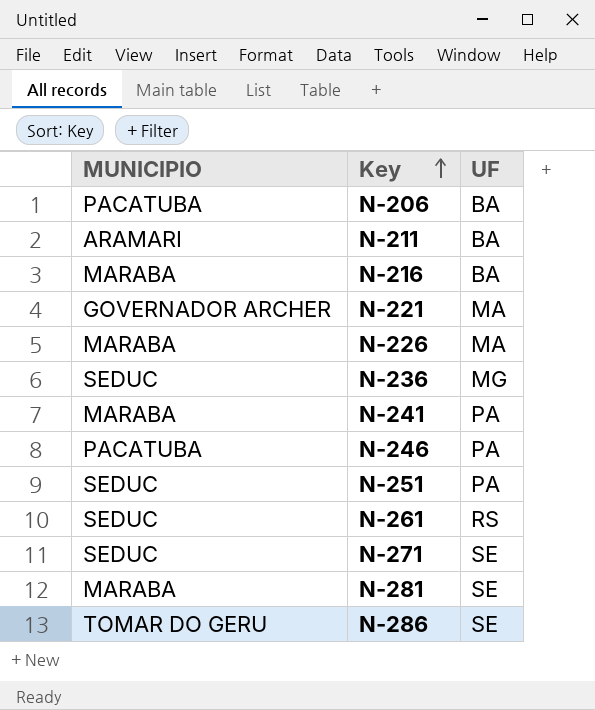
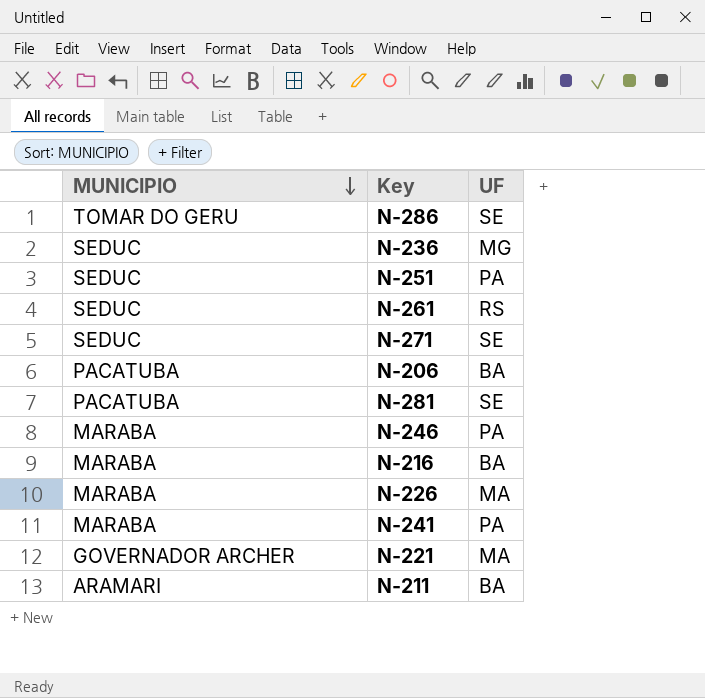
row order: Key ascending -> MUNICIPIO descending
N-281 | MUNICIPIO: MARABA -> PACATUBA
N-246 | MUNICIPIO: PACATUBA -> MARABA

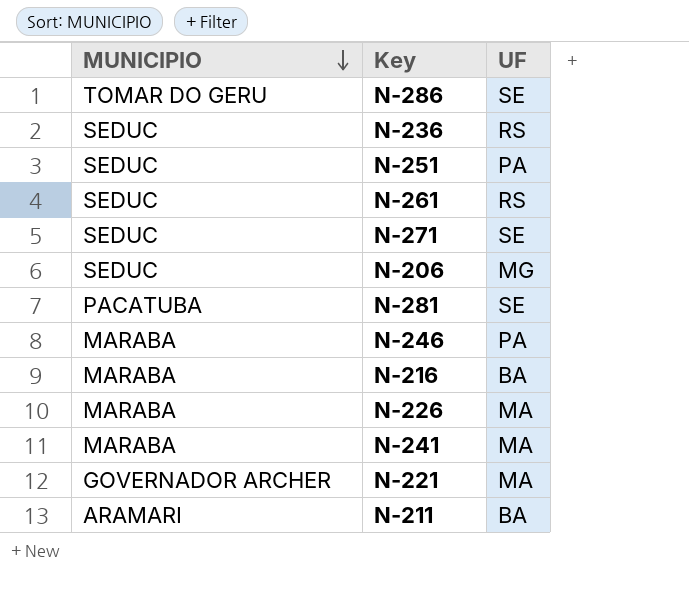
N-236 | UF: MG -> RS
N-206 | MUNICIPIO: PACATUBA -> SEDUC
N-206 | UF: BA -> MG
N-241 | UF: PA -> MA

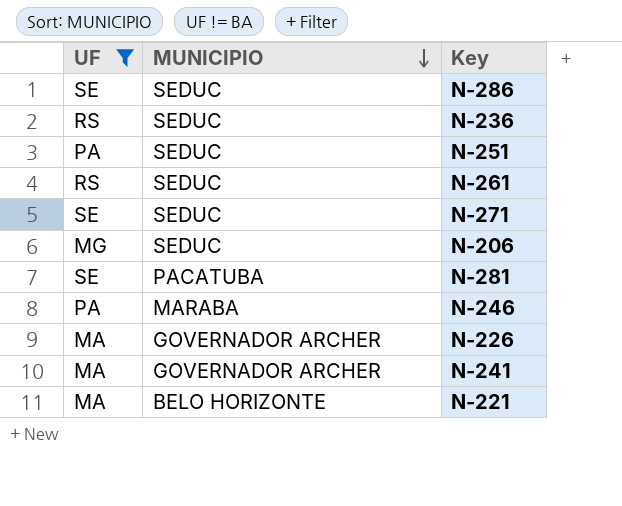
filter: none -> UF != BA
column UF | position: 3 -> 1
N-286 | MUNICIPIO: TOMAR DO GERU -> SEDUC
N-226 | MUNICIPIO: MARABA -> GOVERNADOR ARCHER
N-241 | MUNICIPIO: MARABA -> GOVERNADOR ARCHER
N-221 | MUNICIPIO: GOVERNADOR ARCHER -> BELO HORIZONTE

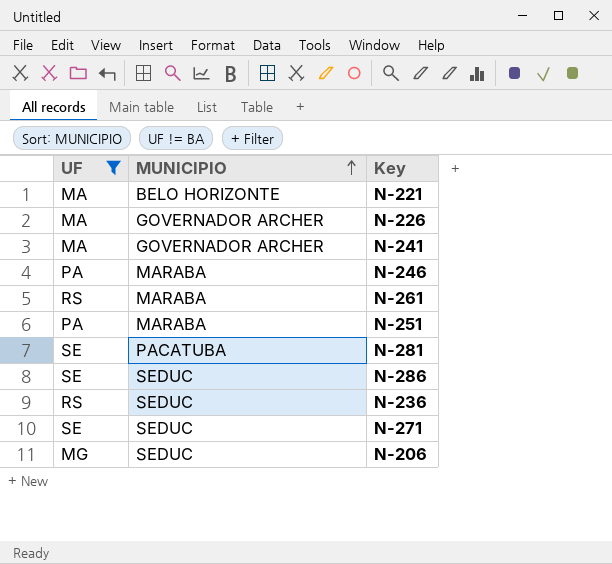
row order: MUNICIPIO descending -> MUNICIPIO ascending
N-261 | MUNICIPIO: SEDUC -> MARABA
N-251 | MUNICIPIO: SEDUC -> MARABA

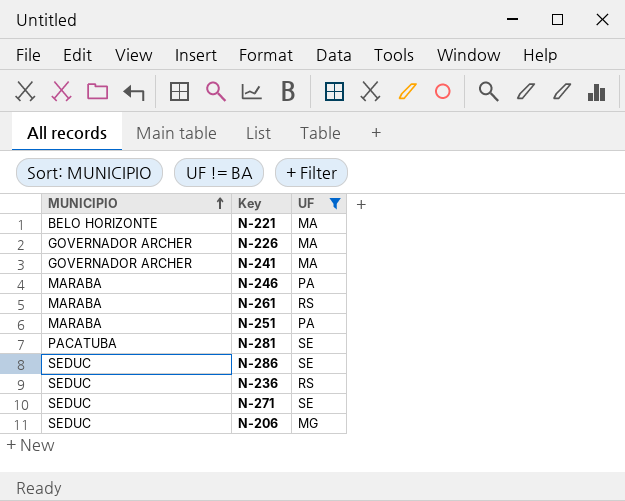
column UF | position: 1 -> 3

